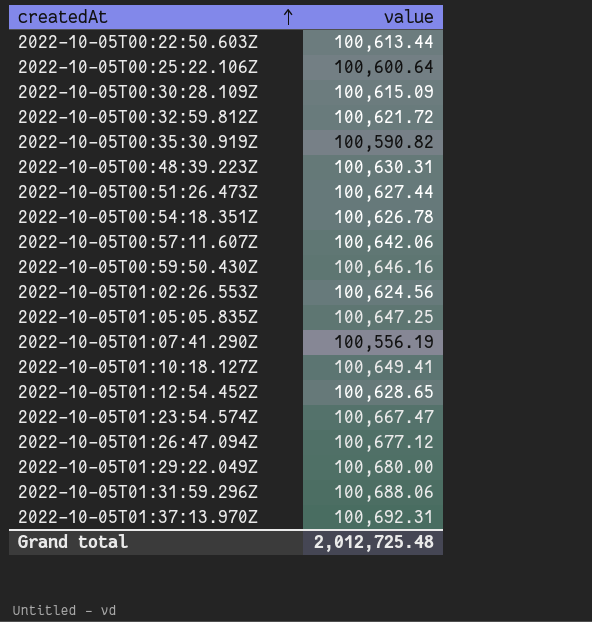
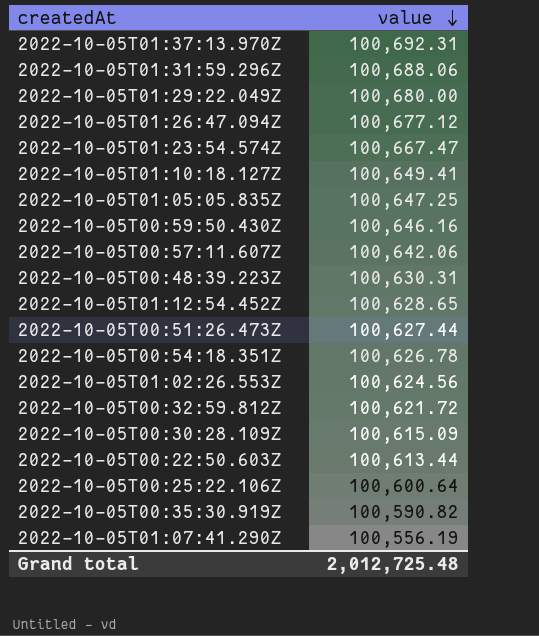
row order: createdAt ascending -> value descending

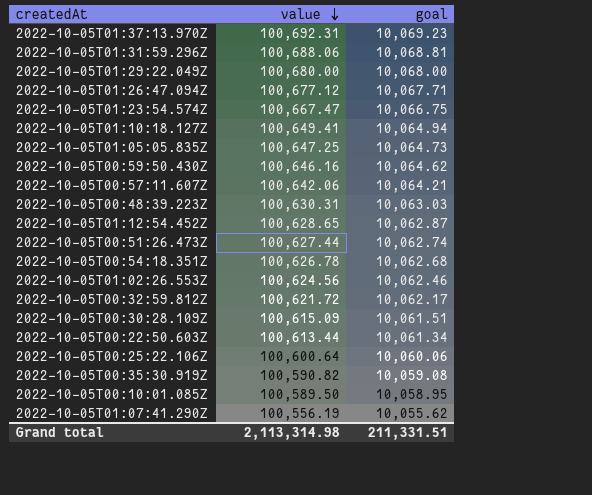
column goal | formula: none -> [value] * 0.1
row 2022-10-05T00:10:01.085Z: none -> 100,589.50 | 10,058.95
Grand total | value: 2,012,725.48 -> 2,113,314.98

